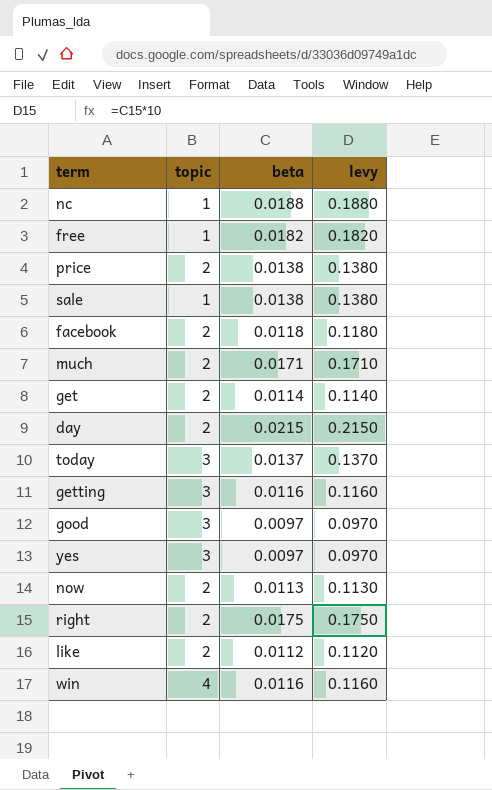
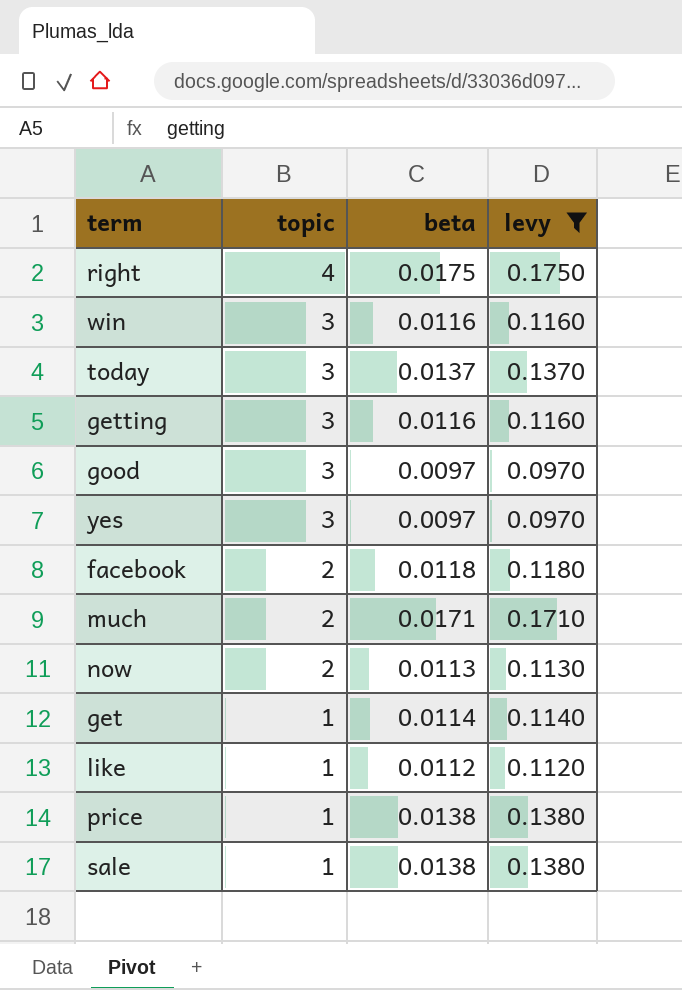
filter: none -> levy <= 0.1750
row order: none -> topic descending
right | topic: 2 -> 4
win | topic: 4 -> 3
get | topic: 2 -> 1
like | topic: 2 -> 1
price | topic: 2 -> 1

